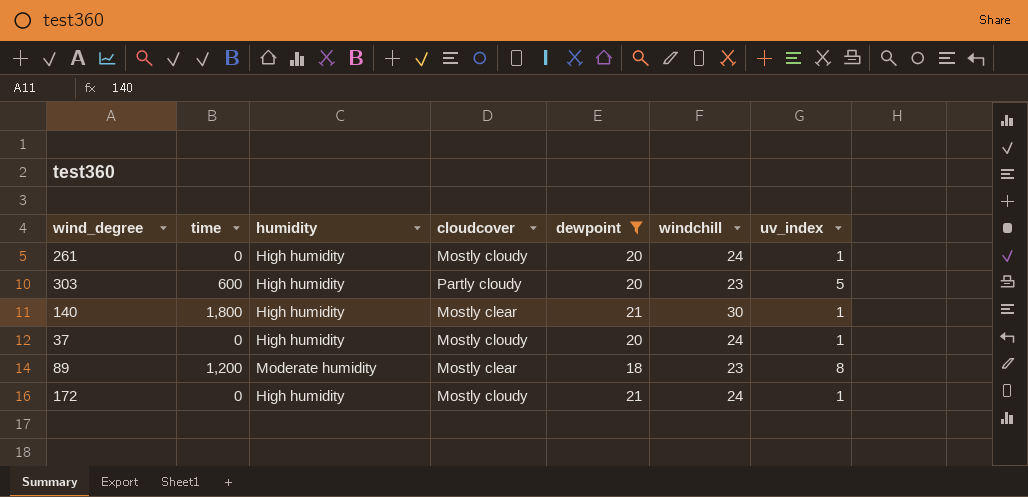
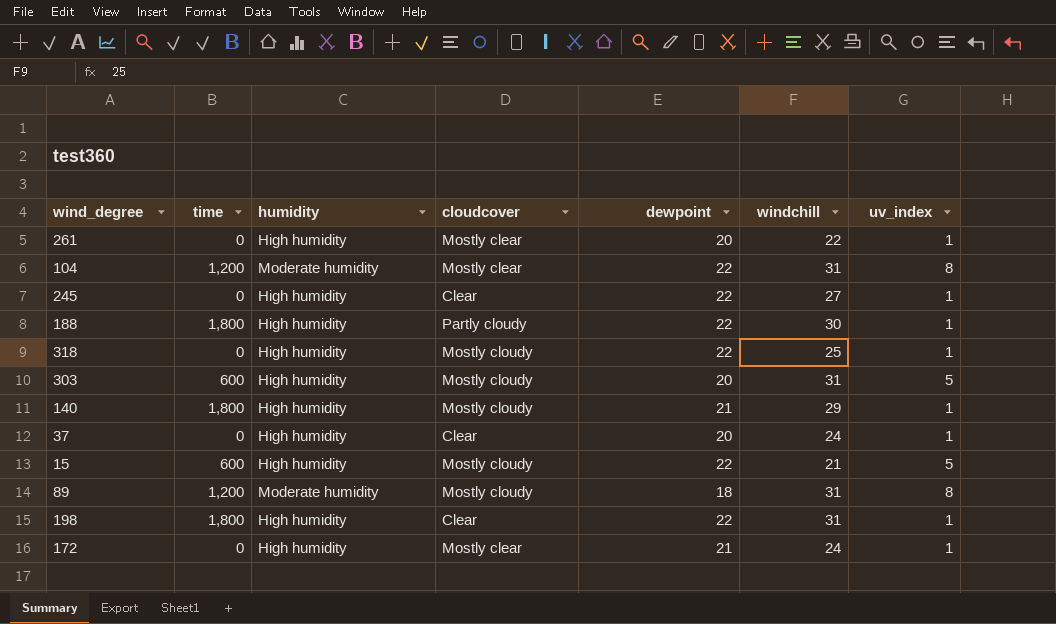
filter: dewpoint != 22 -> none
261 | cloudcover: Mostly cloudy -> Mostly clear
261 | windchill: 24 -> 22
303 | cloudcover: Partly cloudy -> Mostly cloudy
303 | windchill: 23 -> 31
140 | cloudcover: Mostly clear -> Mostly cloudy
140 | windchill: 30 -> 29
37 | cloudcover: Mostly cloudy -> Clear
89 | cloudcover: Mostly clear -> Mostly cloudy
89 | windchill: 23 -> 31
172 | cloudcover: Mostly cloudy -> Mostly clear

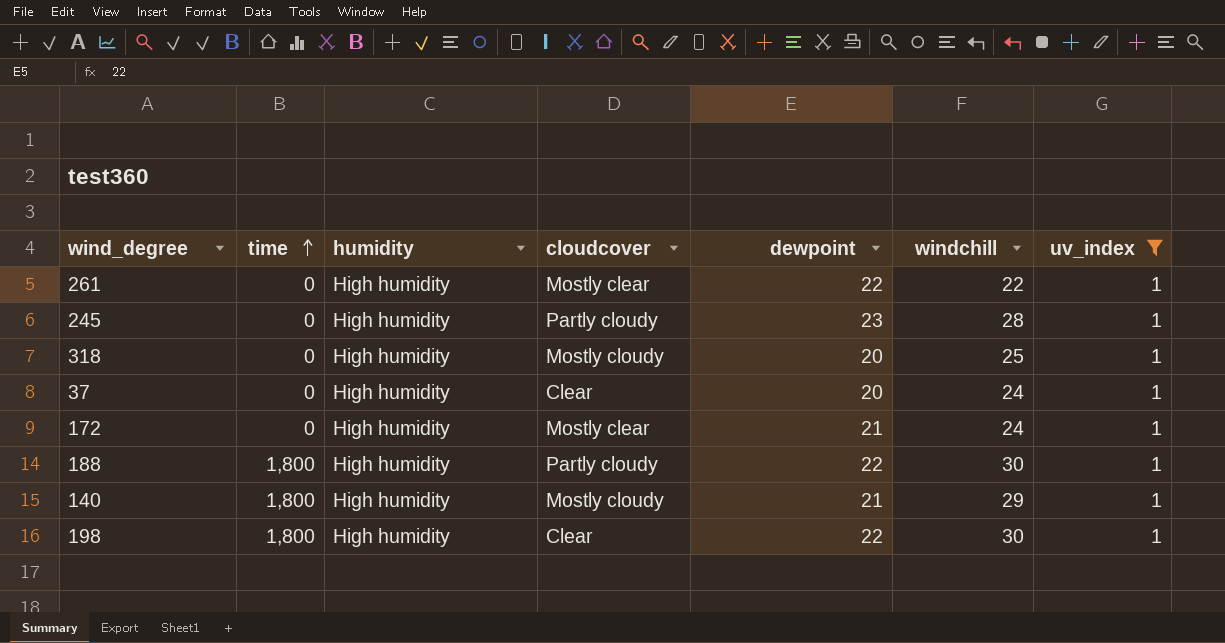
filter: none -> uv_index = 1
row order: none -> time ascending
261 | dewpoint: 20 -> 22
245 | cloudcover: Clear -> Partly cloudy
245 | dewpoint: 22 -> 23
245 | windchill: 27 -> 28
318 | dewpoint: 22 -> 20
198 | windchill: 31 -> 30

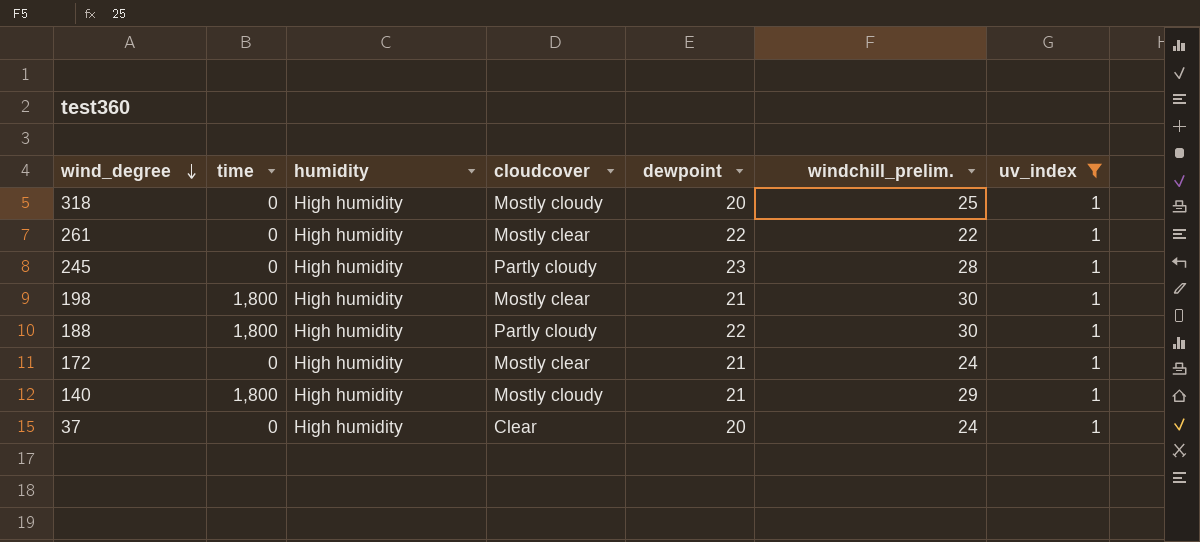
row order: time ascending -> wind_degree descending
column name: windchill -> windchill_prelim.
198 | cloudcover: Clear -> Mostly clear
198 | dewpoint: 22 -> 21

